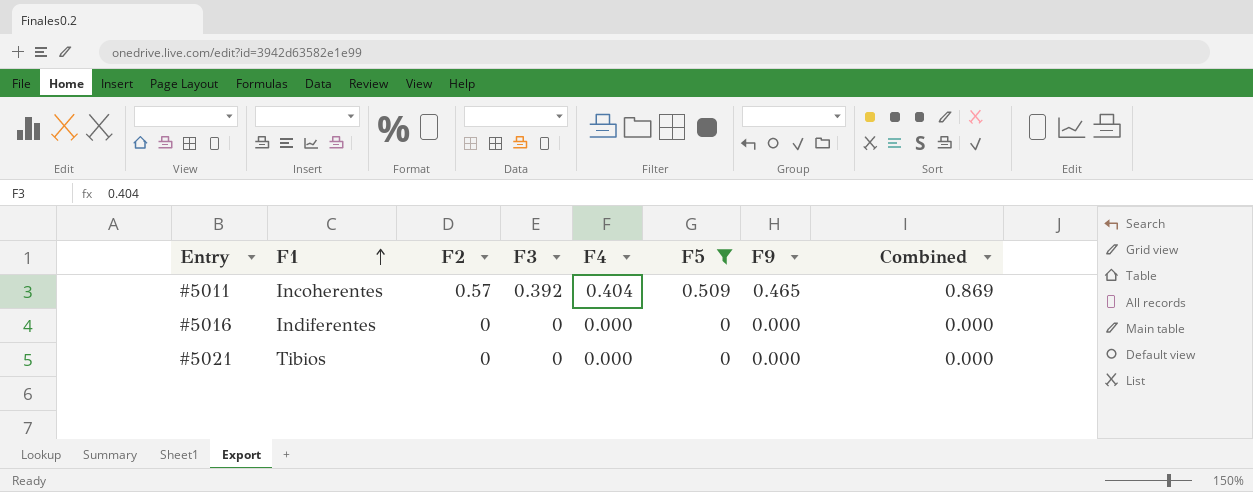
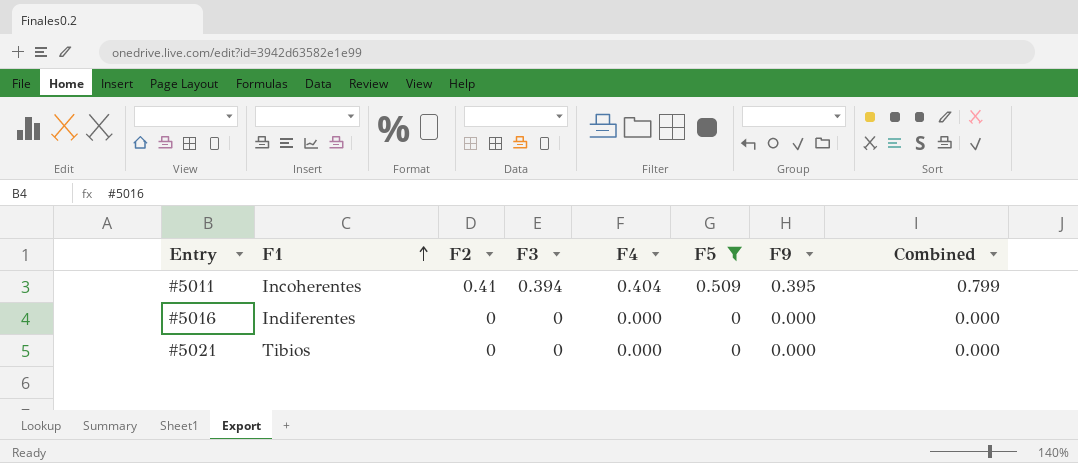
#5011 | F2: 0.57 -> 0.41
#5011 | F3: 0.392 -> 0.394
#5011 | F9: 0.465 -> 0.395
#5011 | Combined: 0.869 -> 0.799

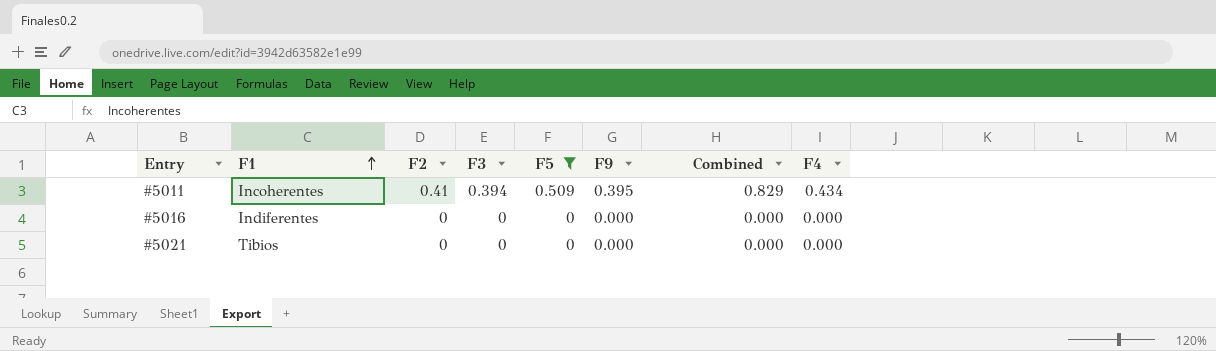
column F4 | position: 5 -> 8
#5011 | Combined: 0.799 -> 0.829
#5011 | F4: 0.404 -> 0.434

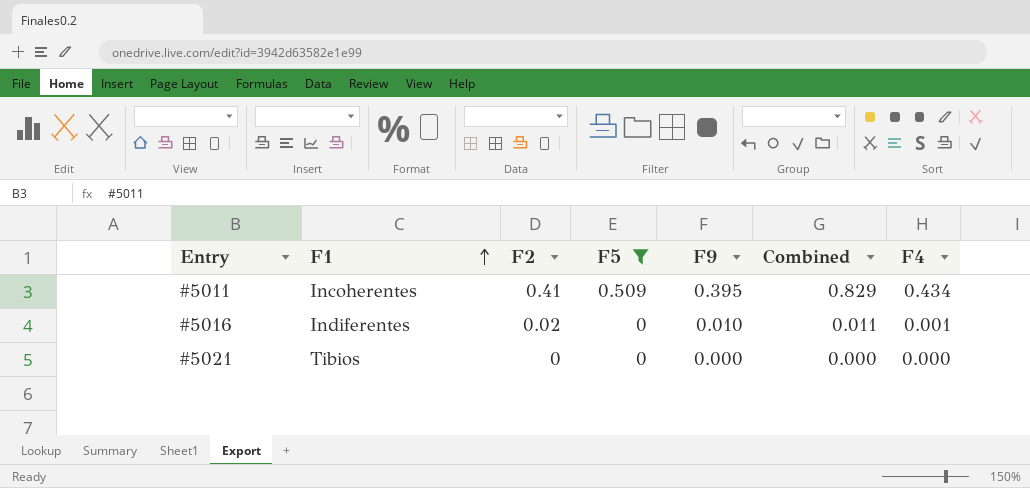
column F3 | position: 4 -> none
#5016 | F2: 0 -> 0.02
#5016 | F9: 0.000 -> 0.010
#5016 | Combined: 0.000 -> 0.011
#5016 | F4: 0.000 -> 0.001

